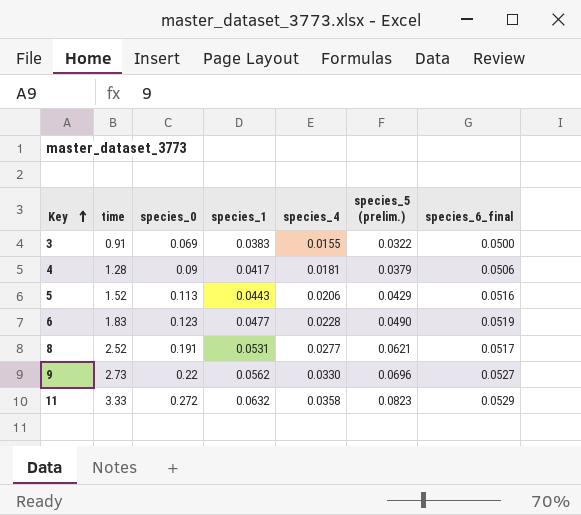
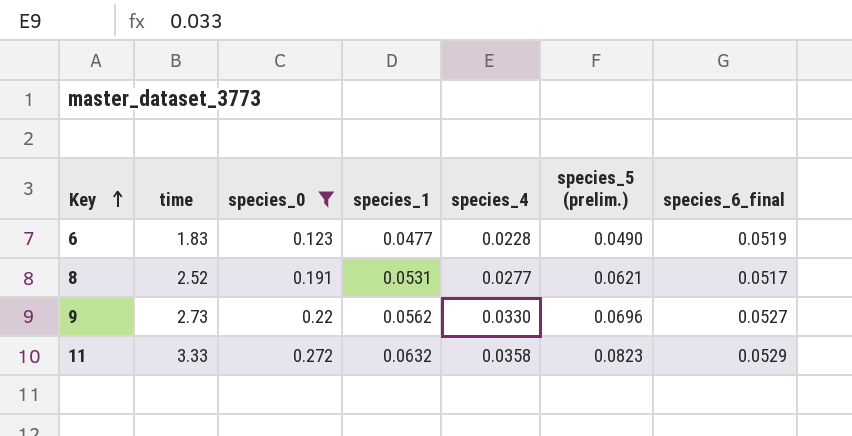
filter: none -> species_0 >= 0.123

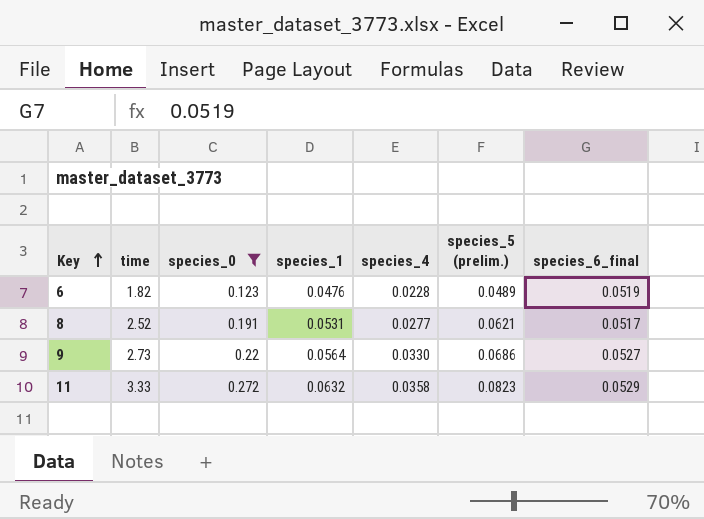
6 | time: 1.83 -> 1.82
6 | species_1: 0.0477 -> 0.0476
6 | species_5 (prelim.): 0.0490 -> 0.0489
9 | species_1: 0.0562 -> 0.0564
9 | species_5 (prelim.): 0.0696 -> 0.0686

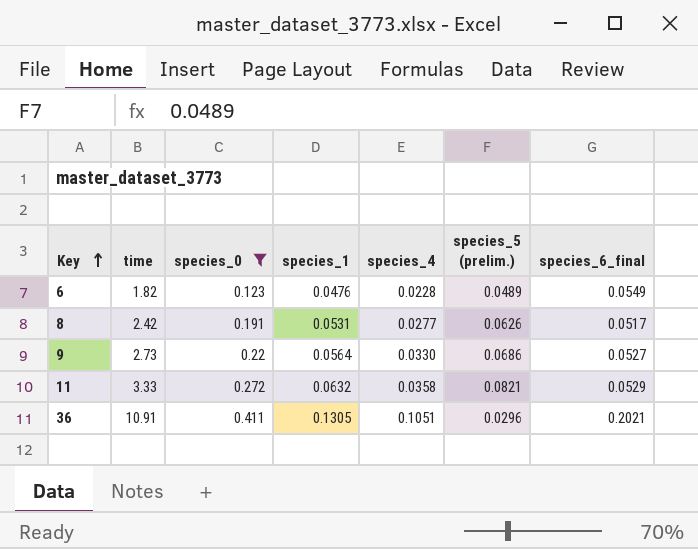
6 | species_6_final: 0.0519 -> 0.0549
8 | time: 2.52 -> 2.42
8 | species_5 (prelim.): 0.0621 -> 0.0626
11 | species_5 (prelim.): 0.0823 -> 0.0821
row 36: none -> 10.91 | 0.411 | 0.1305 | 0.1051 | 0.0296 | 0.2021

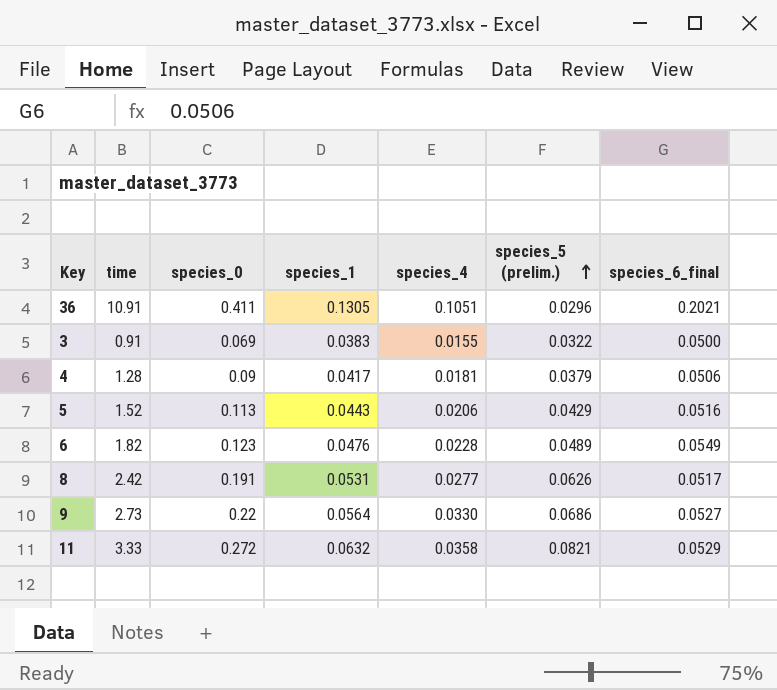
filter: species_0 >= 0.123 -> none
row order: Key ascending -> species_5 (prelim.) ascending

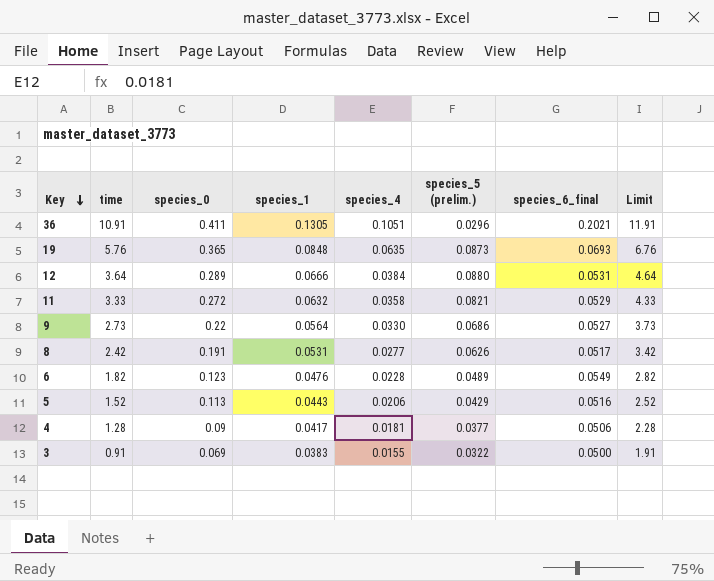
row order: species_5 (prelim.) ascending -> Key descending
column Limit | formula: none -> [time] + 1
row 19: none -> 5.76 | 0.365 | 0.0848 | 0.0635 | 0.0873 | 0.0693 | 6.76
row 12: none -> 3.64 | 0.289 | 0.0666 | 0.0384 | 0.0880 | 0.0531 | 4.64
4 | species_5 (prelim.): 0.0379 -> 0.0377

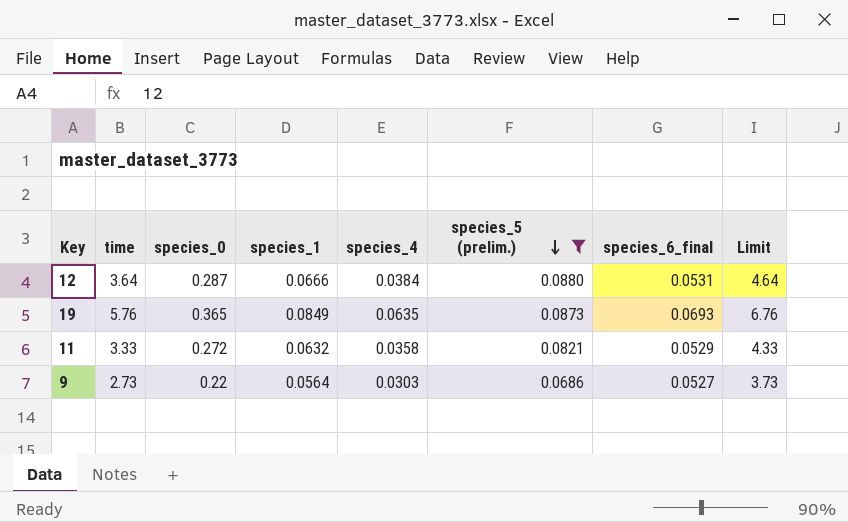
filter: none -> species_5 (prelim.) >= 0.0686
row order: Key descending -> species_5 (prelim.) descending
12 | species_0: 0.289 -> 0.287
19 | species_1: 0.0848 -> 0.0849
9 | species_4: 0.0330 -> 0.0303

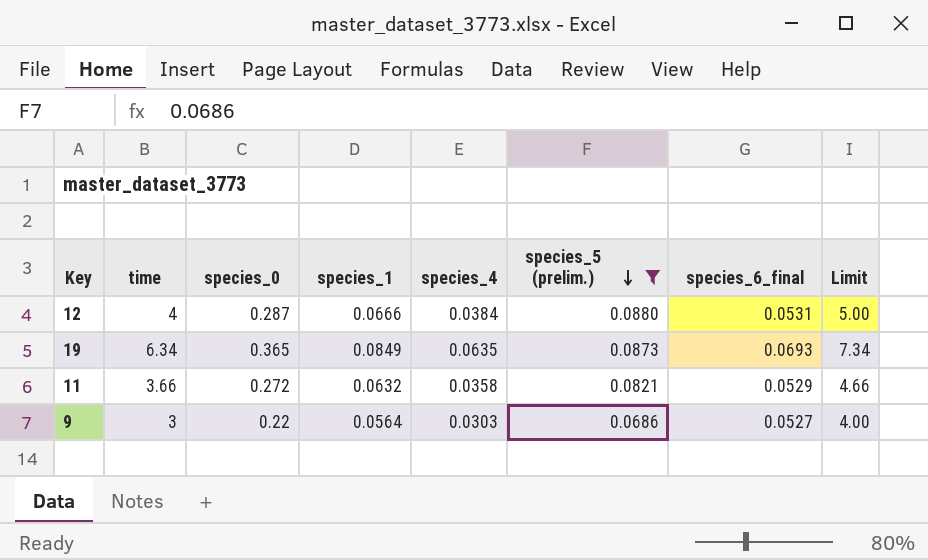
12 | time: 3.64 -> 4
12 | Limit: 4.64 -> 5.00
19 | time: 5.76 -> 6.34
19 | Limit: 6.76 -> 7.34
11 | time: 3.33 -> 3.66
11 | Limit: 4.33 -> 4.66
9 | time: 2.73 -> 3
9 | Limit: 3.73 -> 4.00

